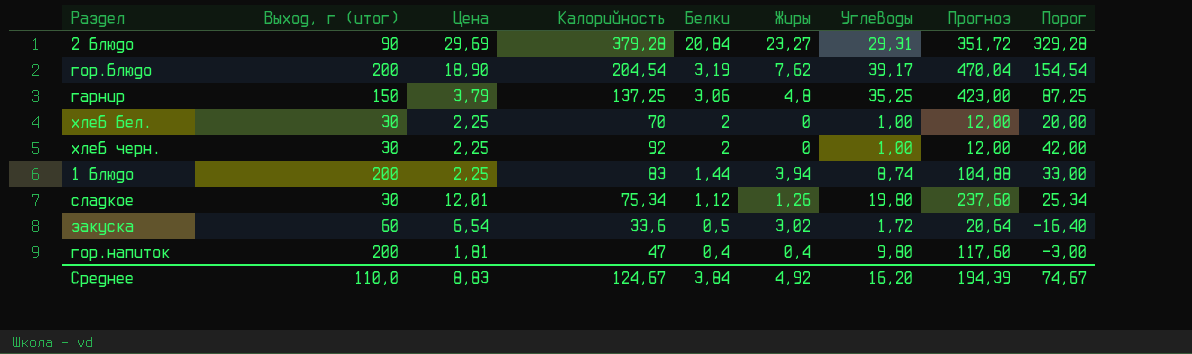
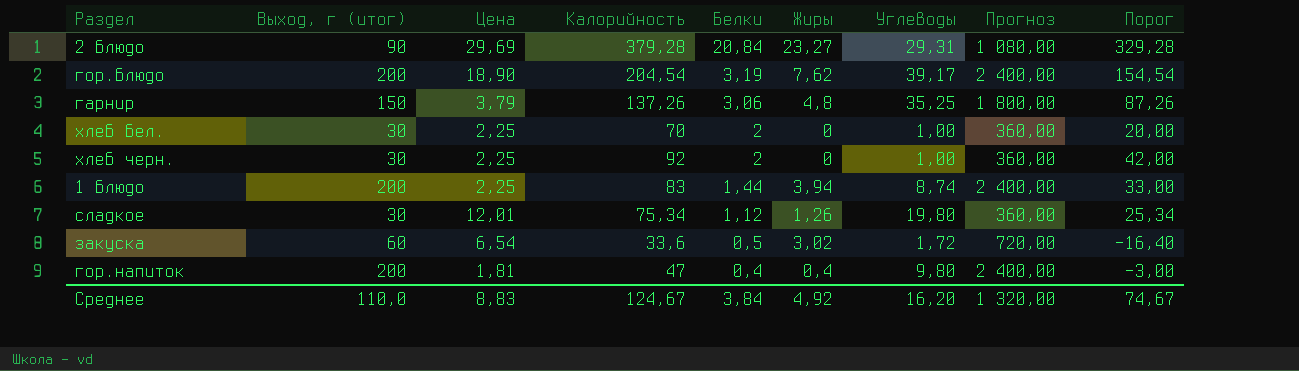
column Прогноз | formula: [Углеводы] * 12 -> [Выход, г (итог)] * 12
гарнир | Калорийность: 137,25 -> 137,26
гарнир | Порог: 87,25 -> 87,26
Среднее | Прогноз: 194,39 -> 1 320,00

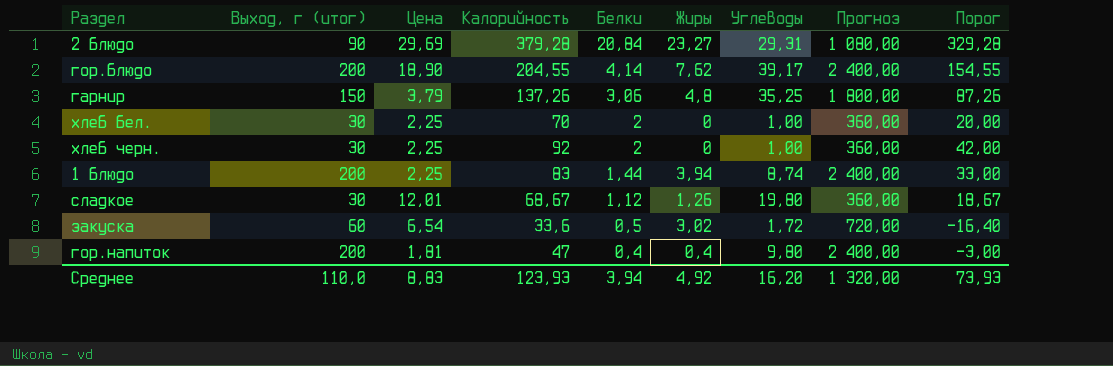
гор.блюдо | Калорийность: 204,54 -> 204,55
гор.блюдо | Белки: 3,19 -> 4,14
гор.блюдо | Порог: 154,54 -> 154,55
сладкое | Калорийность: 75,34 -> 68,67
сладкое | Порог: 25,34 -> 18,67
Среднее | Калорийность: 124,67 -> 123,93
Среднее | Белки: 3,84 -> 3,94
Среднее | Порог: 74,67 -> 73,93

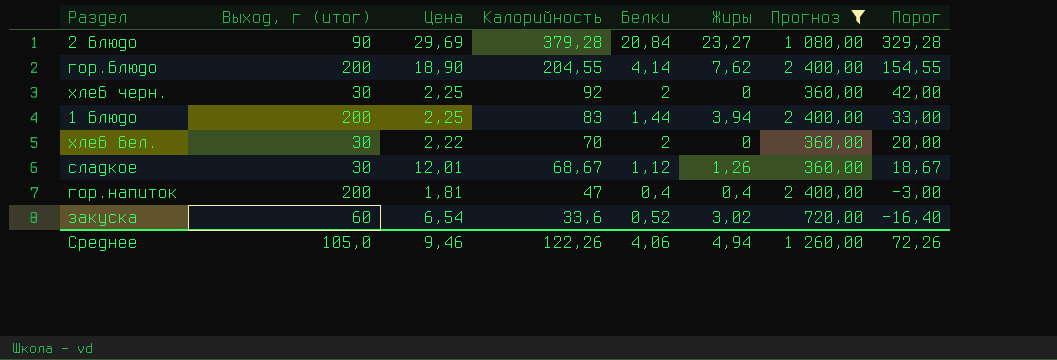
filter: none -> Прогноз != 1 800,00
row order: Белки descending -> Калорийность descending
column Углеводы | position: 7 -> none
хлеб бел. | Цена: 2,25 -> 2,22
закуска | Белки: 0,5 -> 0,52
Среднее | Выход, г (итог): 110,0 -> 105,0
Среднее | Цена: 8,83 -> 9,46
Среднее | Калорийность: 123,93 -> 122,26
Среднее | Белки: 3,94 -> 4,06
Среднее | Жиры: 4,92 -> 4,94
Среднее | Прогноз: 1 320,00 -> 1 260,00
Среднее | Порог: 73,93 -> 72,26

